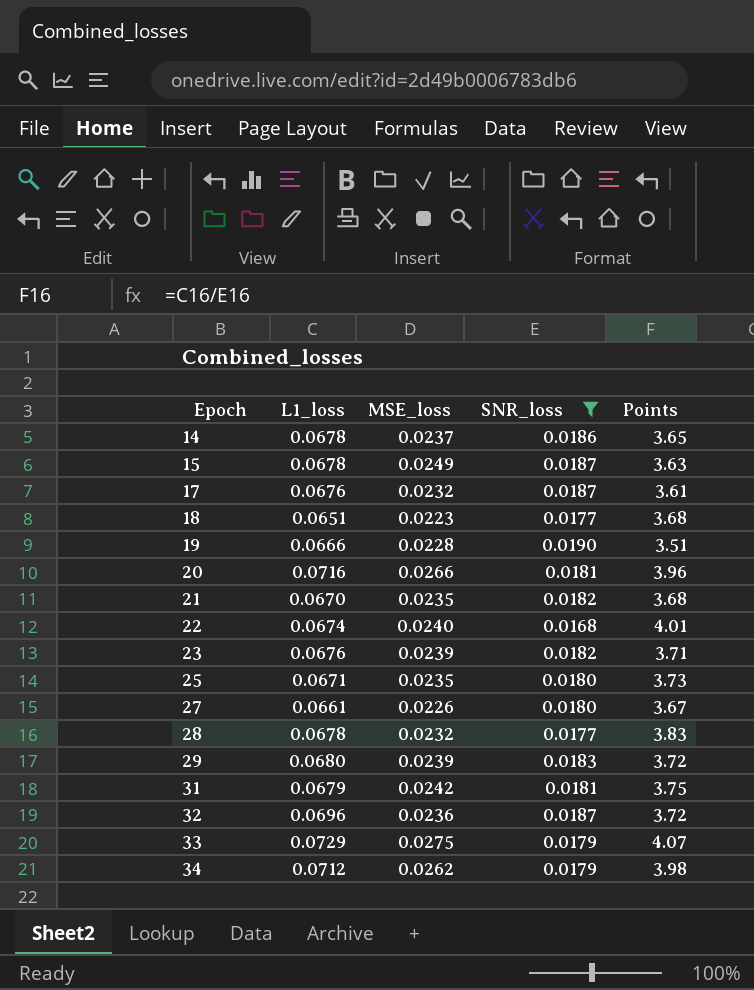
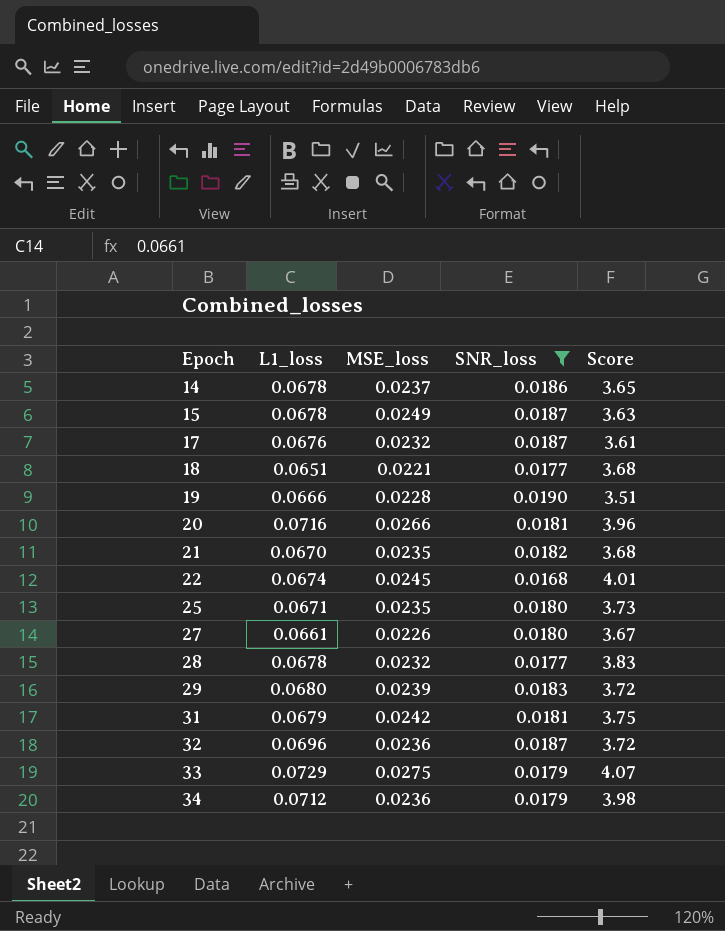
column name: Points -> Score
row 23: 0.0676 | 0.0239 | 0.0182 | 3.71 -> none
18 | MSE_loss: 0.0223 -> 0.0221
22 | MSE_loss: 0.0240 -> 0.0245
34 | MSE_loss: 0.0262 -> 0.0236

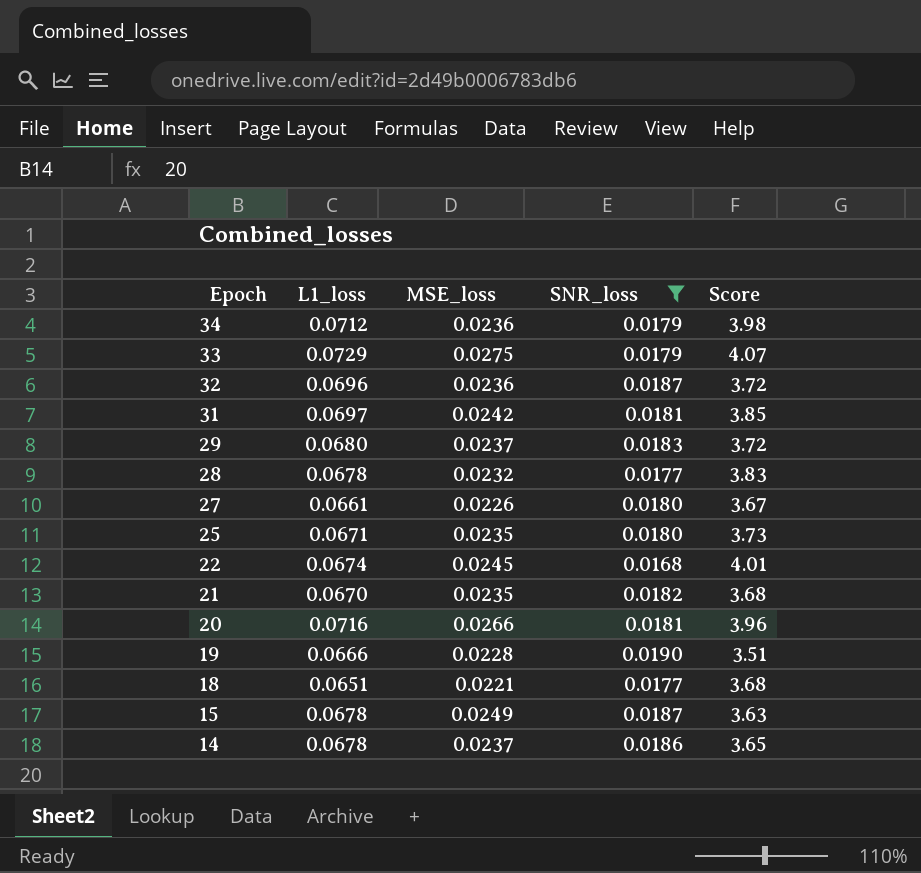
row order: Epoch ascending -> Epoch descending
row 17: 0.0676 | 0.0232 | 0.0187 | 3.61 -> none
31 | L1_loss: 0.0679 -> 0.0697
31 | Score: 3.75 -> 3.85
29 | MSE_loss: 0.0239 -> 0.0237

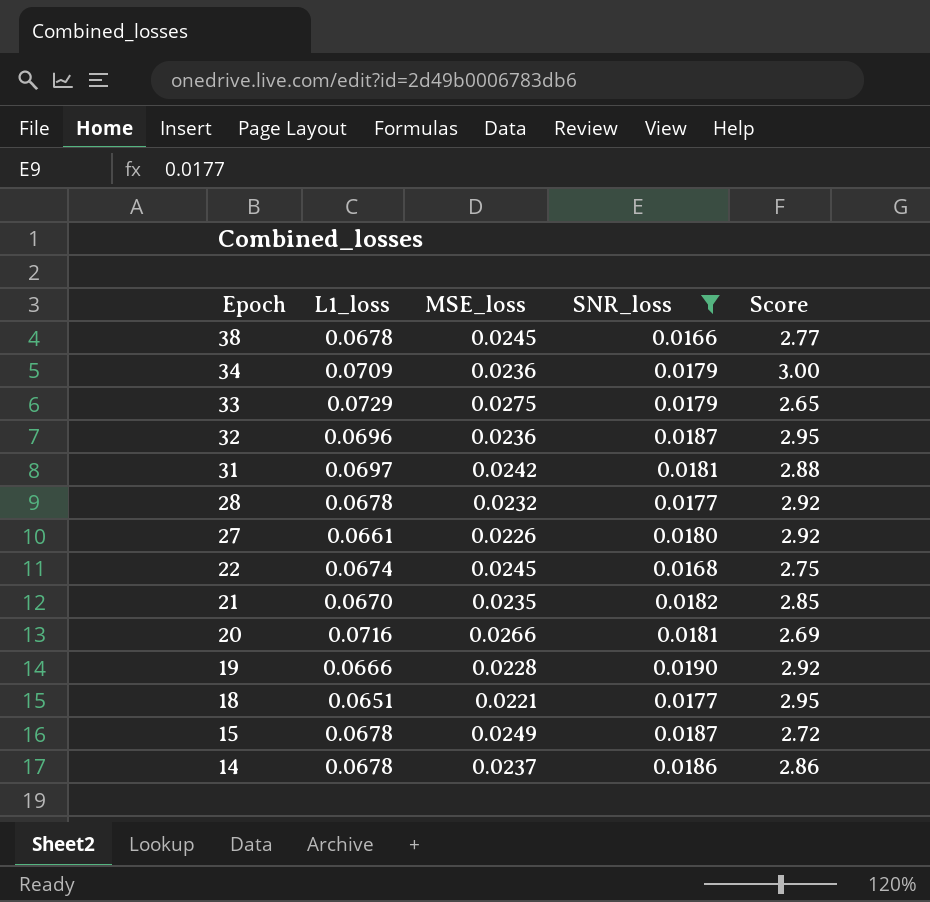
column Score | formula: [L1_loss] / [SNR_loss] -> [L1_loss] / [MSE_loss]
row 29: 0.0680 | 0.0237 | 0.0183 | 3.72 -> none
row 25: 0.0671 | 0.0235 | 0.0180 | 3.73 -> none
row 38: none -> 0.0678 | 0.0245 | 0.0166 | 2.77
34 | L1_loss: 0.0712 -> 0.0709

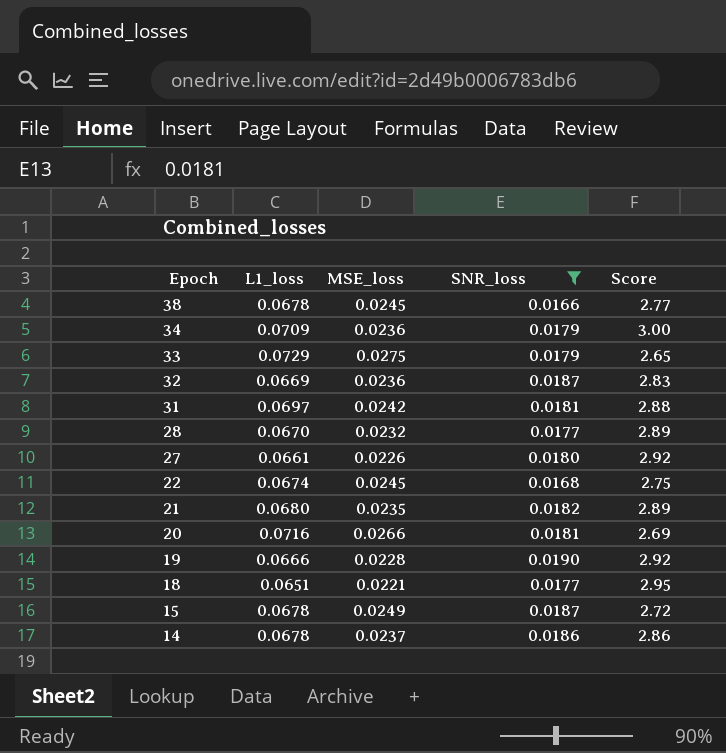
32 | L1_loss: 0.0696 -> 0.0669
32 | Score: 2.95 -> 2.83
28 | L1_loss: 0.0678 -> 0.0670
28 | Score: 2.92 -> 2.89
21 | L1_loss: 0.0670 -> 0.0680
21 | Score: 2.85 -> 2.89

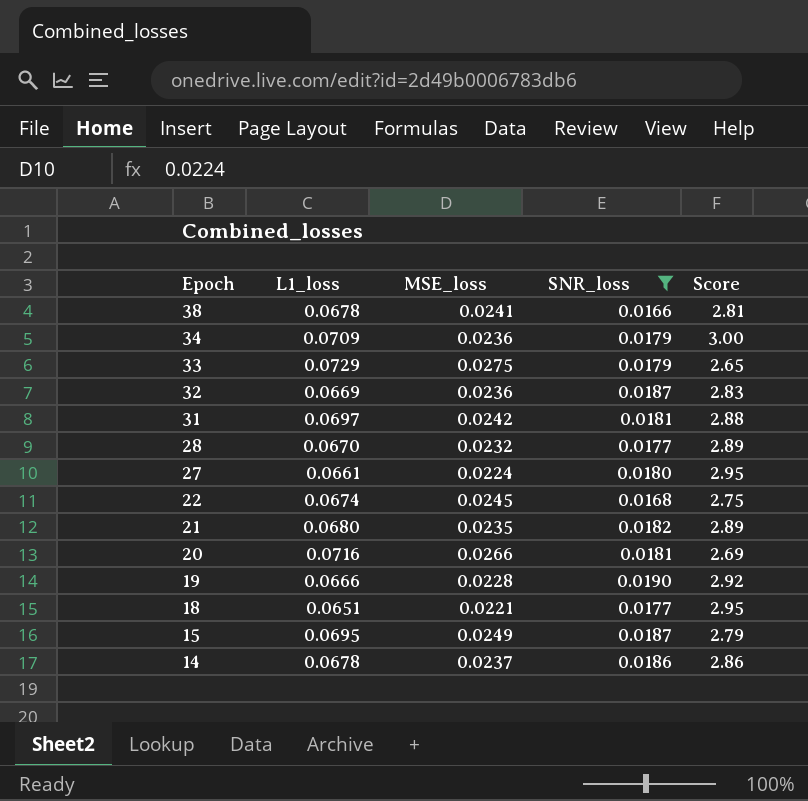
38 | MSE_loss: 0.0245 -> 0.0241
38 | Score: 2.77 -> 2.81
27 | MSE_loss: 0.0226 -> 0.0224
27 | Score: 2.92 -> 2.95
15 | L1_loss: 0.0678 -> 0.0695
15 | Score: 2.72 -> 2.79

